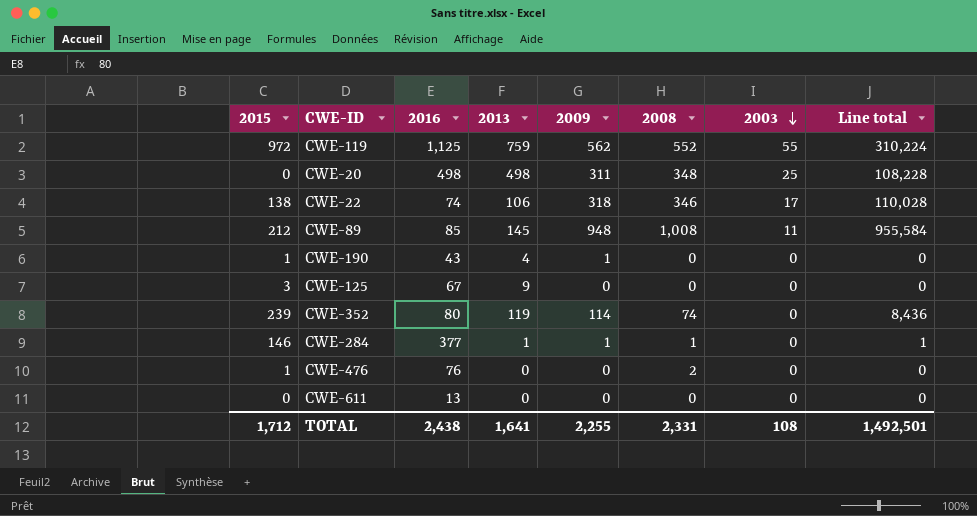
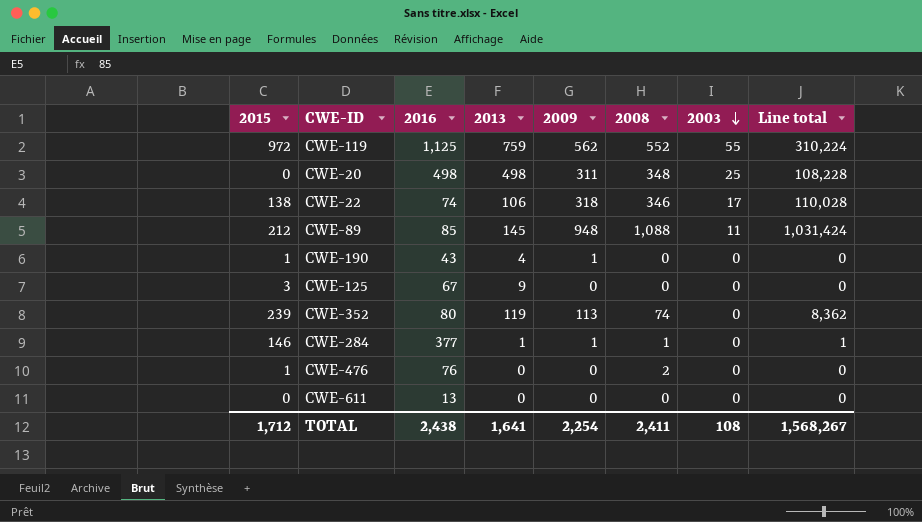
CWE-89 | 2008: 1,008 -> 1,088
CWE-89 | Line total: 955,584 -> 1,031,424
CWE-352 | 2009: 114 -> 113
CWE-352 | Line total: 8,436 -> 8,362
TOTAL | 2009: 2,255 -> 2,254
TOTAL | 2008: 2,331 -> 2,411
TOTAL | Line total: 1,492,501 -> 1,568,267

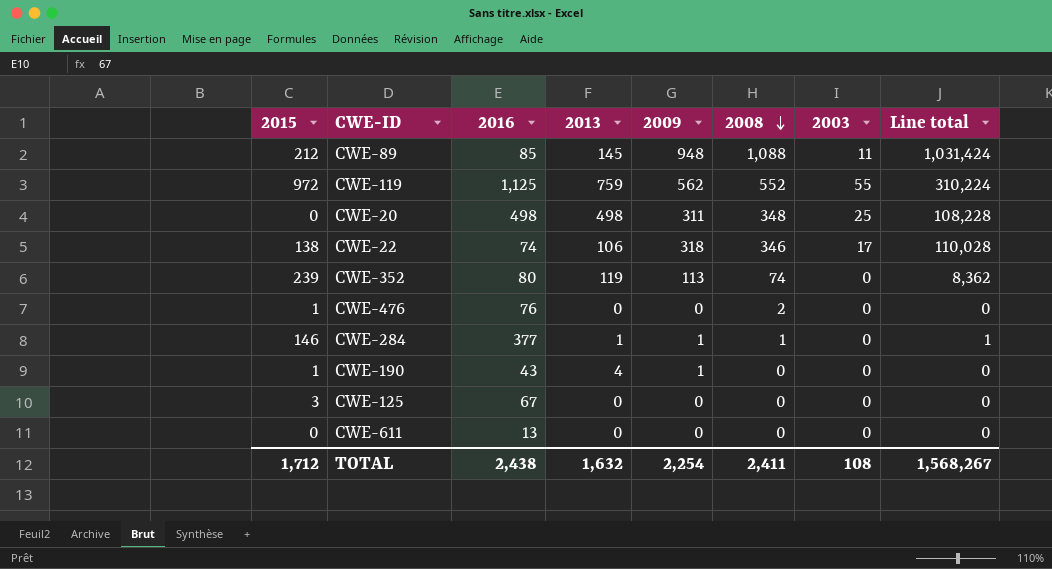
row order: 2003 descending -> 2008 descending
CWE-125 | 2013: 9 -> 0
TOTAL | 2013: 1,641 -> 1,632

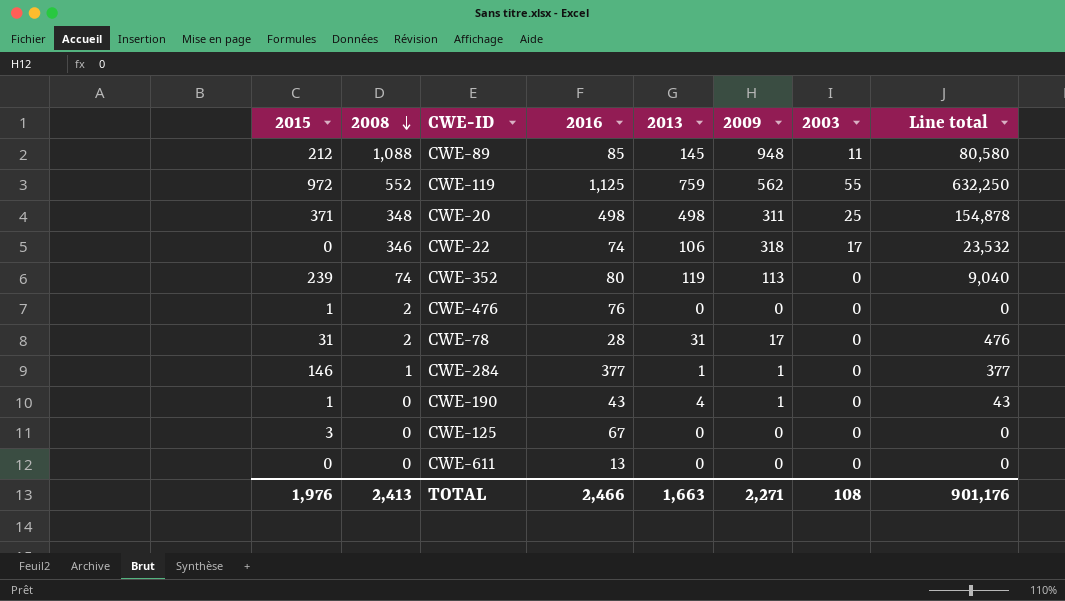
column 2008 | position: 6 -> 2
column Line total | formula: [2009] * [2008] -> [2016] * [2009]
CWE-20 | 2015: 0 -> 371
CWE-22 | 2015: 138 -> 0
row CWE-78: none -> 31 | 2 | 28 | 31 | 17 | 0 | 476
TOTAL | 2015: 1,712 -> 1,976
TOTAL | 2008: 2,411 -> 2,413
TOTAL | 2016: 2,438 -> 2,466
TOTAL | 2013: 1,632 -> 1,663
TOTAL | 2009: 2,254 -> 2,271
TOTAL | Line total: 1,568,267 -> 901,176

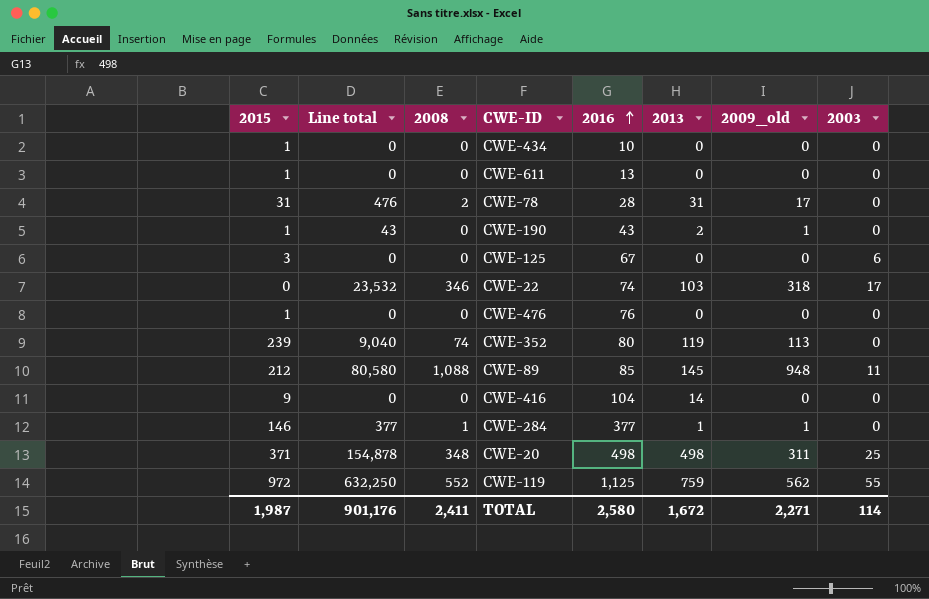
row order: 2008 descending -> 2016 ascending
column Line total | position: 8 -> 2
column name: 2009 -> 2009_old
row CWE-434: none -> 1 | 0 | 0 | 10 | 0 | 0 | 0
CWE-611 | 2015: 0 -> 1
CWE-190 | 2013: 4 -> 2
CWE-125 | 2003: 0 -> 6
CWE-22 | 2013: 106 -> 103
CWE-476 | 2008: 2 -> 0
row CWE-416: none -> 9 | 0 | 0 | 104 | 14 | 0 | 0
TOTAL | 2015: 1,976 -> 1,987
TOTAL | 2008: 2,413 -> 2,411
TOTAL | 2016: 2,466 -> 2,580
TOTAL | 2013: 1,663 -> 1,672
TOTAL | 2003: 108 -> 114

